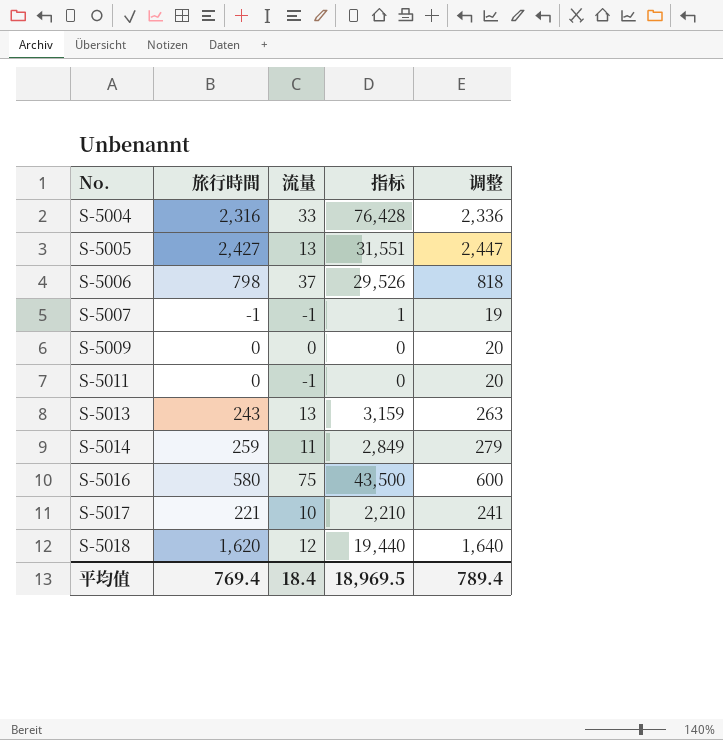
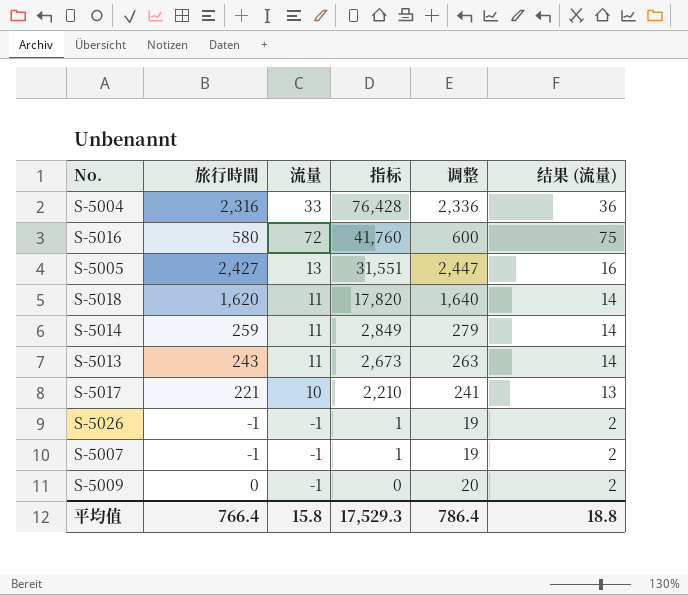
row order: No. ascending -> 指标 descending
column 结果 (流量) | formula: none -> [流量] + 3
row S-5006: 798 | 37 | 29,526 | 818 -> none
row S-5011: 0 | -1 | 0 | 20 -> none
S-5016 | 流量: 75 -> 72
S-5016 | 指标: 43,500 -> 41,760
S-5018 | 流量: 12 -> 11
S-5018 | 指标: 19,440 -> 17,820
S-5013 | 流量: 13 -> 11
S-5013 | 指标: 3,159 -> 2,673
row S-5026: none -> -1 | -1 | 1 | 19 | 2
S-5009 | 流量: 0 -> -1
平均值 | 旅行時間: 769.4 -> 766.4
平均值 | 流量: 18.4 -> 15.8
平均值 | 指标: 18,969.5 -> 17,529.3
平均值 | 调整: 789.4 -> 786.4

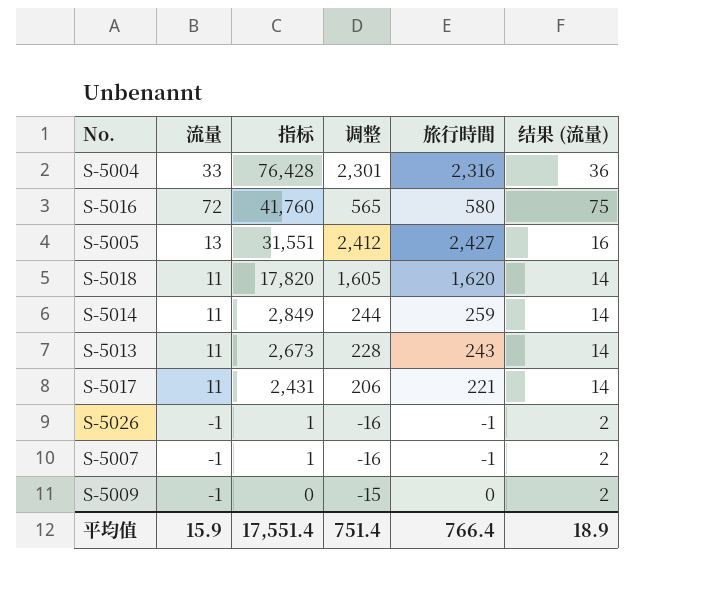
column 调整 | formula: [旅行時間] + 20 -> [旅行時間] - 15
column 旅行時間 | position: 2 -> 5
S-5017 | 流量: 10 -> 11
S-5017 | 指标: 2,210 -> 2,431
S-5017 | 结果 (流量): 13 -> 14
平均值 | 流量: 15.8 -> 15.9
平均值 | 指标: 17,529.3 -> 17,551.4
平均值 | 调整: 786.4 -> 751.4
平均值 | 结果 (流量): 18.8 -> 18.9

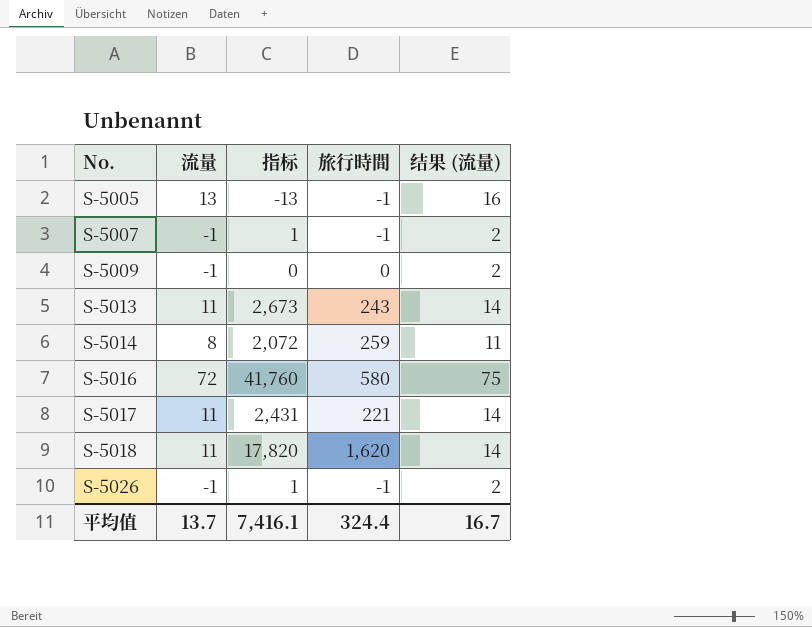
row order: 指标 descending -> No. ascending
column 调整 | formula: [旅行時間] - 15 -> none
row S-5004: 33 | 76,428 | 2,301 | 2,316 | 36 -> none
S-5005 | 指标: 31,551 -> -13
S-5005 | 旅行時間: 2,427 -> -1
S-5014 | 流量: 11 -> 8
S-5014 | 指标: 2,849 -> 2,072
S-5014 | 结果 (流量): 14 -> 11
平均值 | 流量: 15.9 -> 13.7
平均值 | 指标: 17,551.4 -> 7,416.1
平均值 | 旅行時間: 766.4 -> 324.4
平均值 | 结果 (流量): 18.9 -> 16.7

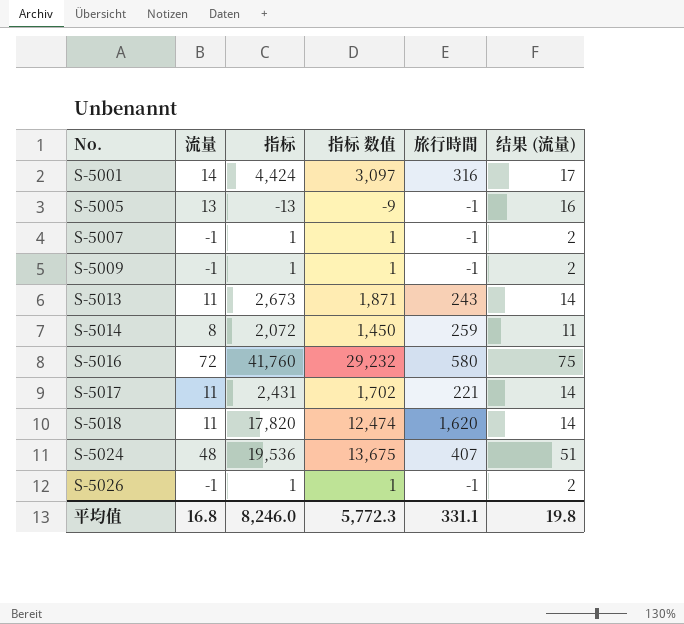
column 指标 数值 | formula: none -> [指标] * 0.7
row S-5001: none -> 14 | 4,424 | 3,097 | 316 | 17
S-5009 | 指标: 0 -> 1
S-5009 | 旅行時間: 0 -> -1
row S-5024: none -> 48 | 19,536 | 13,675 | 407 | 51
平均值 | 流量: 13.7 -> 16.8
平均值 | 指标: 7,416.1 -> 8,246.0
平均值 | 旅行時間: 324.4 -> 331.1
平均值 | 结果 (流量): 16.7 -> 19.8

